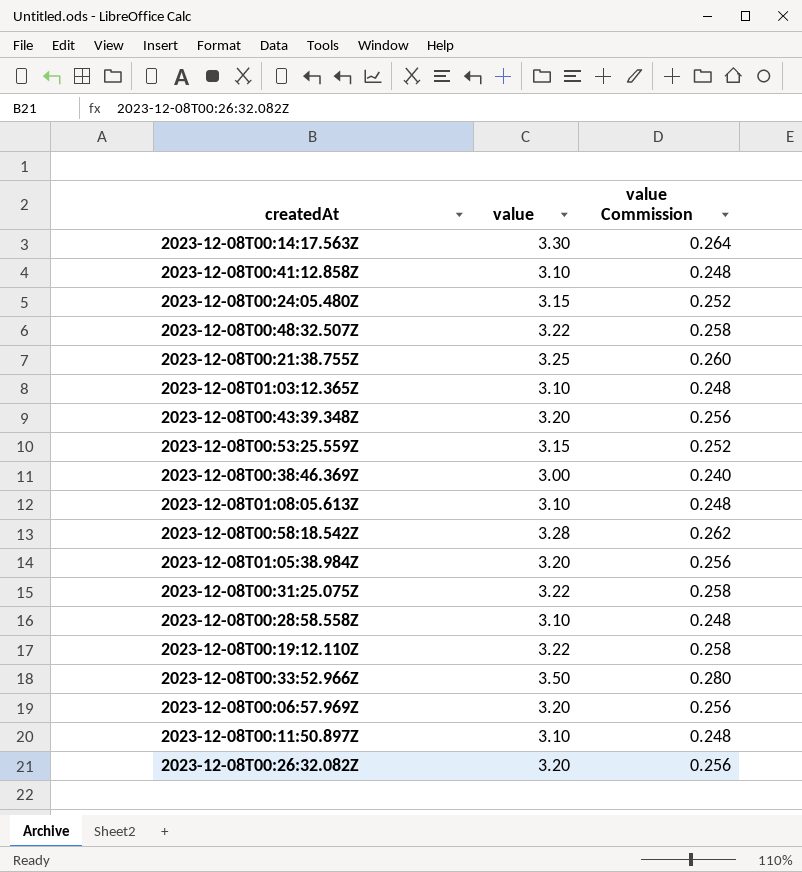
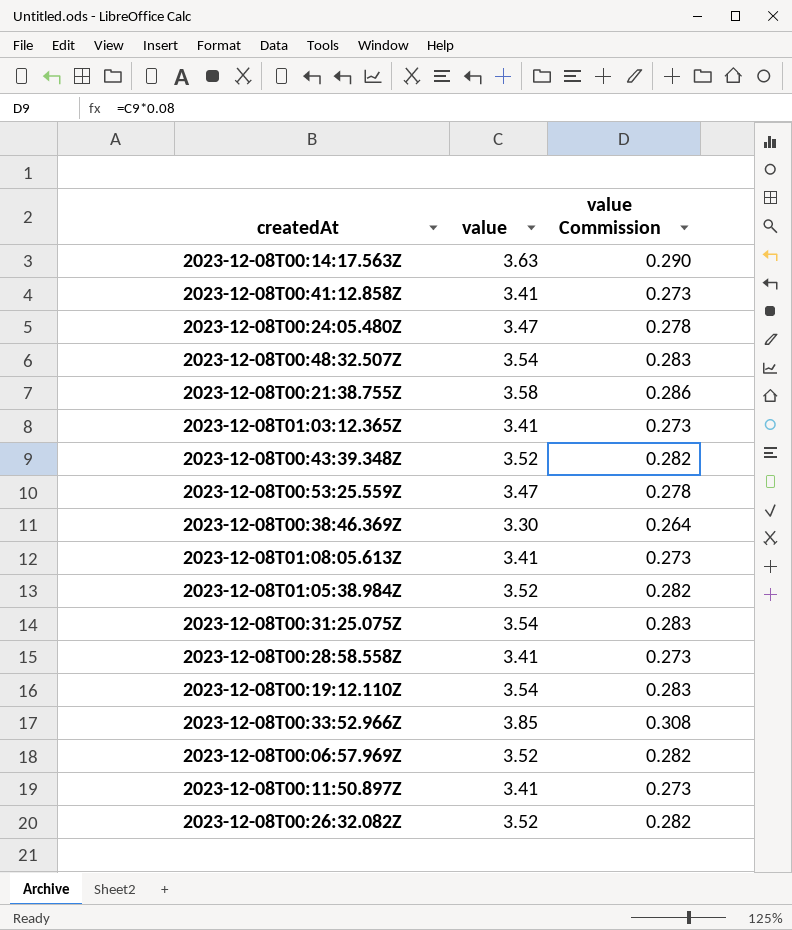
row 2023-12-08T00:58:18.542Z: 3.28 | 0.262 -> none
2023-12-08T00:14:17.563Z | value: 3.30 -> 3.63
2023-12-08T00:14:17.563Z | value Commission: 0.264 -> 0.290
2023-12-08T00:41:12.858Z | value: 3.10 -> 3.41
2023-12-08T00:41:12.858Z | value Commission: 0.248 -> 0.273
2023-12-08T00:24:05.480Z | value: 3.15 -> 3.47
2023-12-08T00:24:05.480Z | value Commission: 0.252 -> 0.278
2023-12-08T00:48:32.507Z | value: 3.22 -> 3.54
2023-12-08T00:48:32.507Z | value Commission: 0.258 -> 0.283
2023-12-08T00:21:38.755Z | value: 3.25 -> 3.58
2023-12-08T00:21:38.755Z | value Commission: 0.260 -> 0.286
2023-12-08T01:03:12.365Z | value: 3.10 -> 3.41
2023-12-08T01:03:12.365Z | value Commission: 0.248 -> 0.273
2023-12-08T00:43:39.348Z | value: 3.20 -> 3.52
2023-12-08T00:43:39.348Z | value Commission: 0.256 -> 0.282
2023-12-08T00:53:25.559Z | value: 3.15 -> 3.47
2023-12-08T00:53:25.559Z | value Commission: 0.252 -> 0.278
2023-12-08T00:38:46.369Z | value: 3.00 -> 3.30
2023-12-08T00:38:46.369Z | value Commission: 0.240 -> 0.264
2023-12-08T01:08:05.613Z | value: 3.10 -> 3.41
2023-12-08T01:08:05.613Z | value Commission: 0.248 -> 0.273
2023-12-08T01:05:38.984Z | value: 3.20 -> 3.52
2023-12-08T01:05:38.984Z | value Commission: 0.256 -> 0.282
2023-12-08T00:31:25.075Z | value: 3.22 -> 3.54
2023-12-08T00:31:25.075Z | value Commission: 0.258 -> 0.283
2023-12-08T00:28:58.558Z | value: 3.10 -> 3.41
2023-12-08T00:28:58.558Z | value Commission: 0.248 -> 0.273
2023-12-08T00:19:12.110Z | value: 3.22 -> 3.54
2023-12-08T00:19:12.110Z | value Commission: 0.258 -> 0.283
2023-12-08T00:33:52.966Z | value: 3.50 -> 3.85
2023-12-08T00:33:52.966Z | value Commission: 0.280 -> 0.308
2023-12-08T00:06:57.969Z | value: 3.20 -> 3.52
2023-12-08T00:06:57.969Z | value Commission: 0.256 -> 0.282
2023-12-08T00:11:50.897Z | value: 3.10 -> 3.41
2023-12-08T00:11:50.897Z | value Commission: 0.248 -> 0.273
2023-12-08T00:26:32.082Z | value: 3.20 -> 3.52
2023-12-08T00:26:32.082Z | value Commission: 0.256 -> 0.282

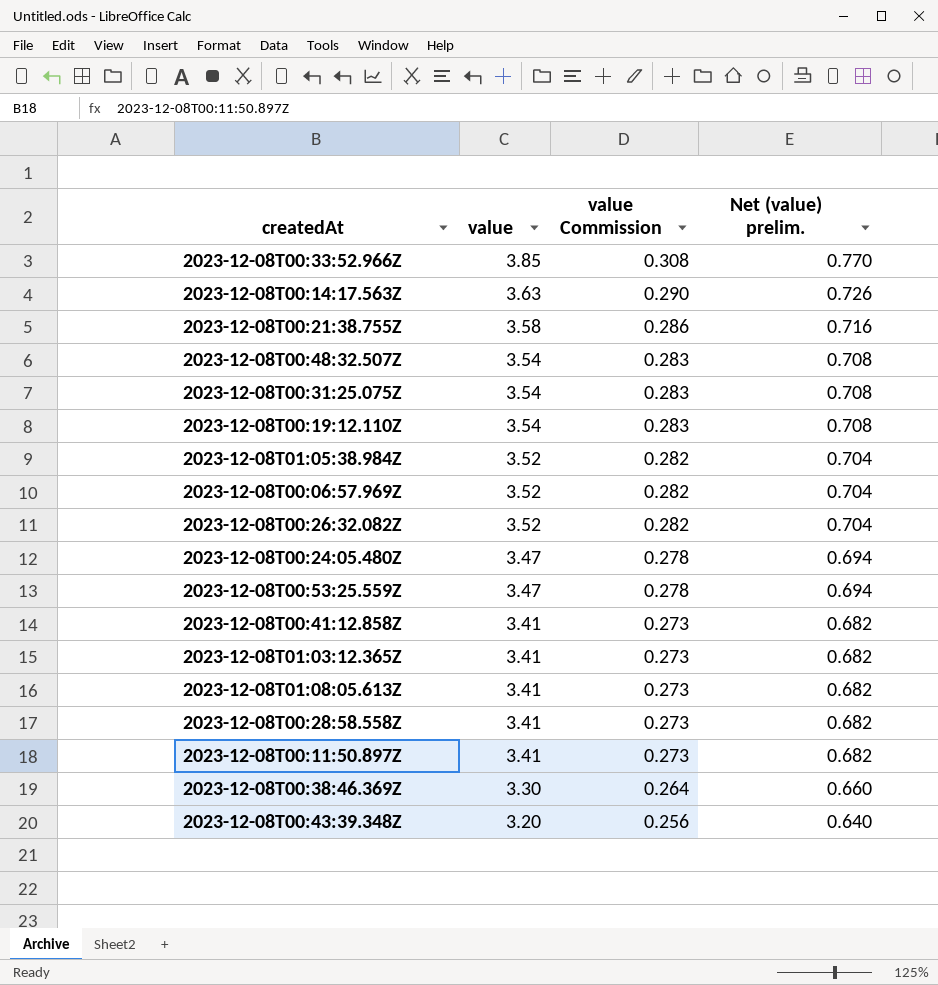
row order: none -> value descending
column Net (value) prelim. | formula: none -> [value] * 0.2
2023-12-08T00:43:39.348Z | value: 3.52 -> 3.20
2023-12-08T00:43:39.348Z | value Commission: 0.282 -> 0.256

